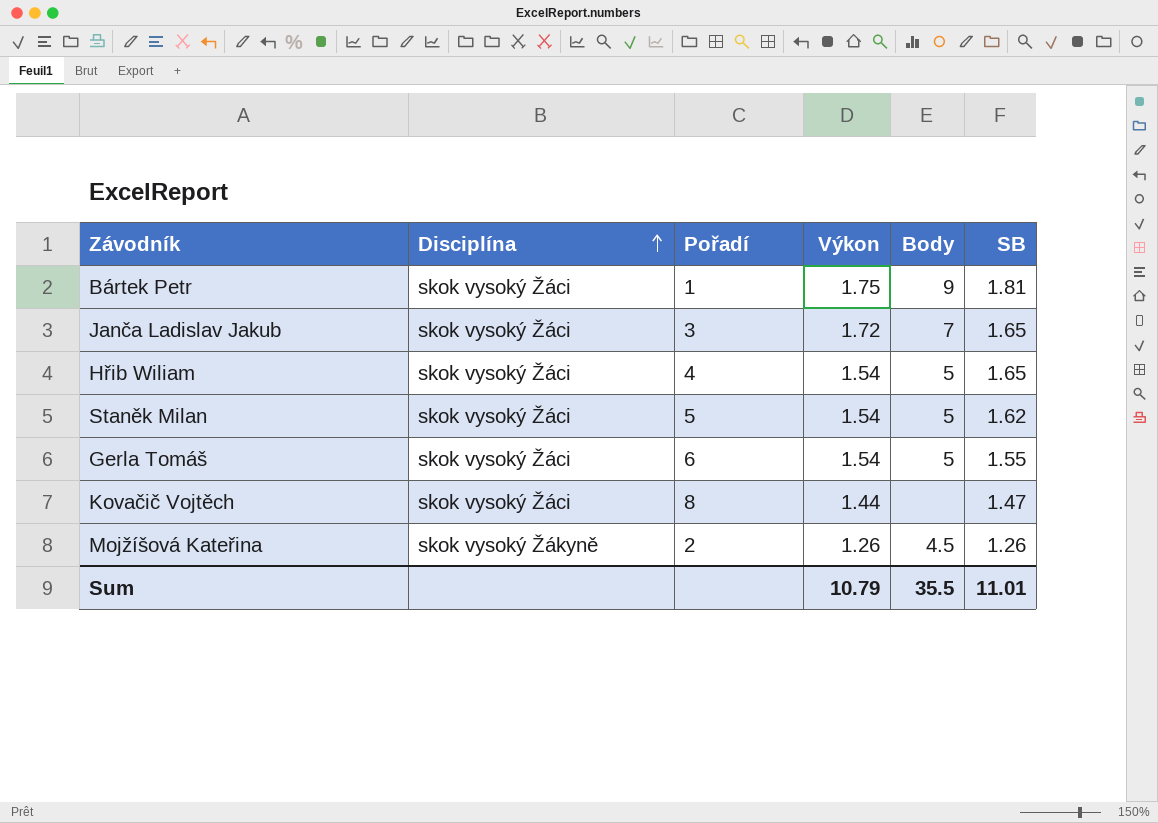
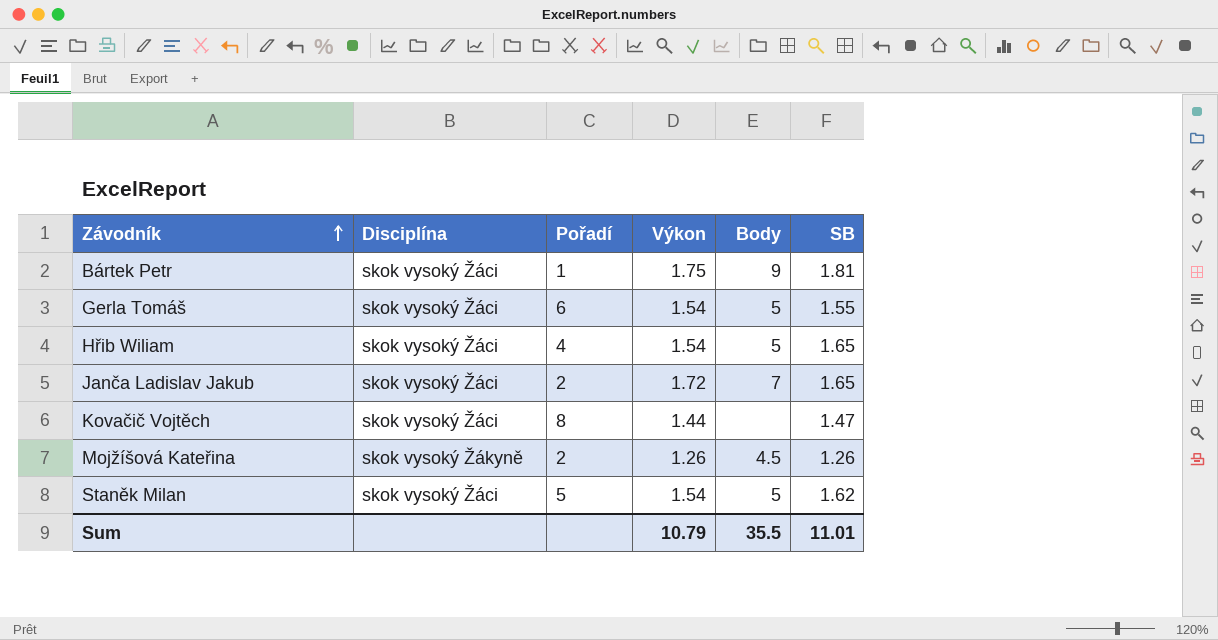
row order: Disciplína ascending -> Závodník ascending
Janča Ladislav Jakub | Pořadí: 3 -> 2

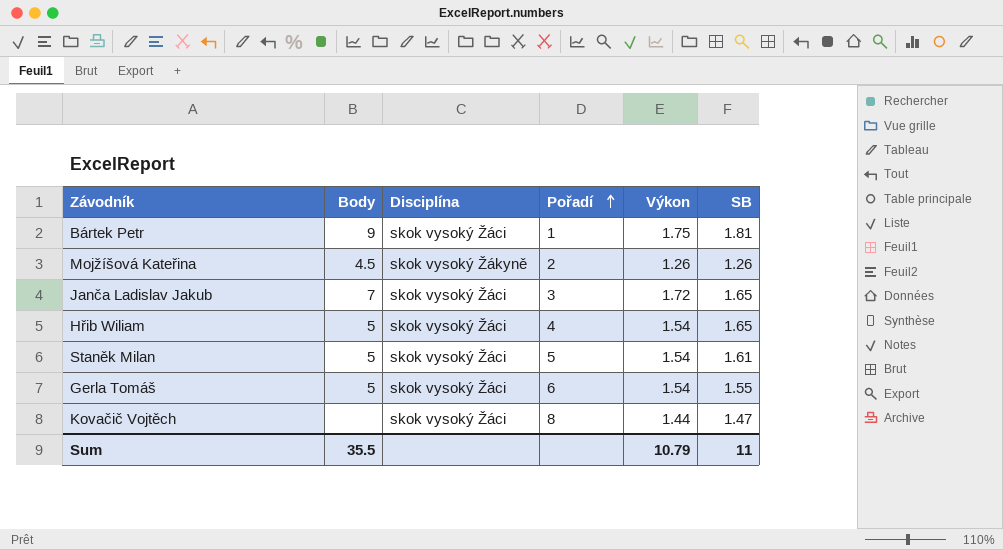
row order: Závodník ascending -> Pořadí ascending
column Body | position: 5 -> 2
Janča Ladislav Jakub | Pořadí: 2 -> 3
Staněk Milan | SB: 1.62 -> 1.61
Sum | SB: 11.01 -> 11

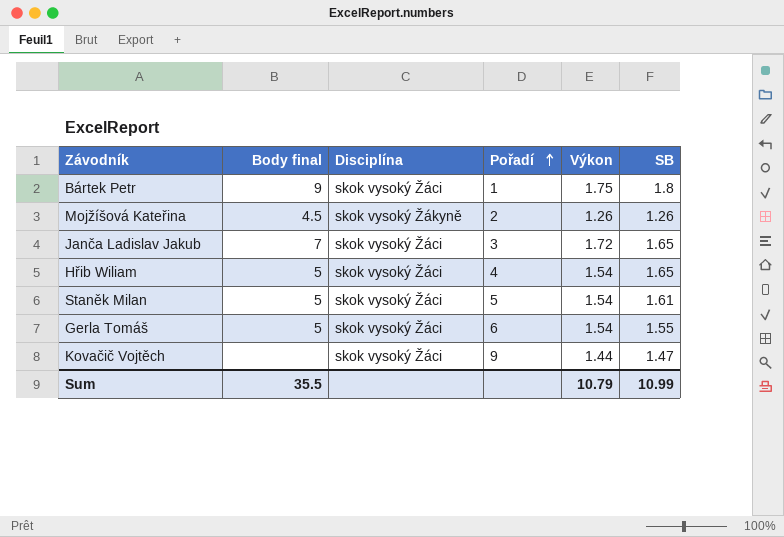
column name: Body -> Body final
Bártek Petr | SB: 1.81 -> 1.8
Kovačič Vojtěch | Pořadí: 8 -> 9
Sum | SB: 11 -> 10.99

